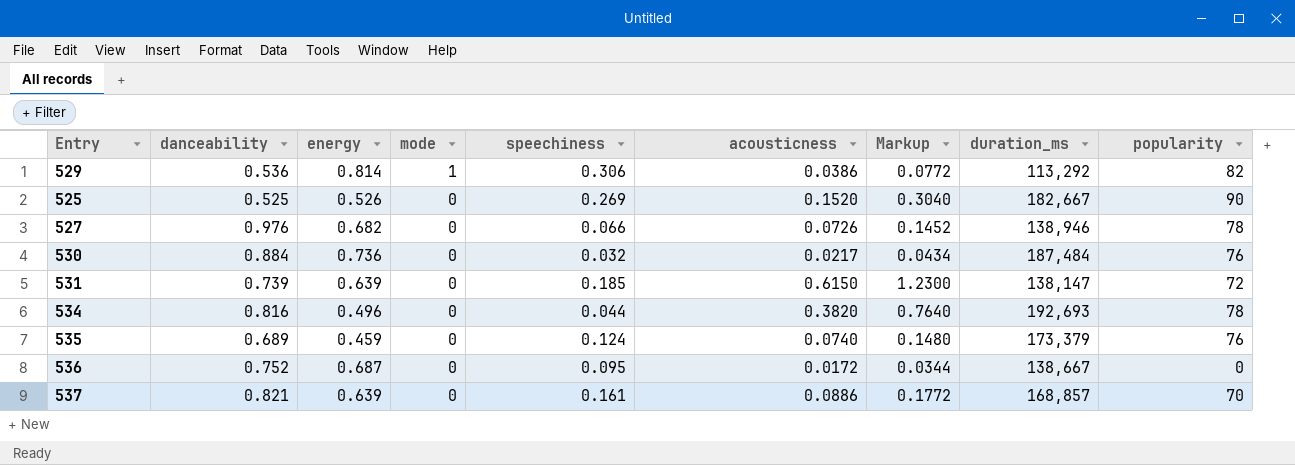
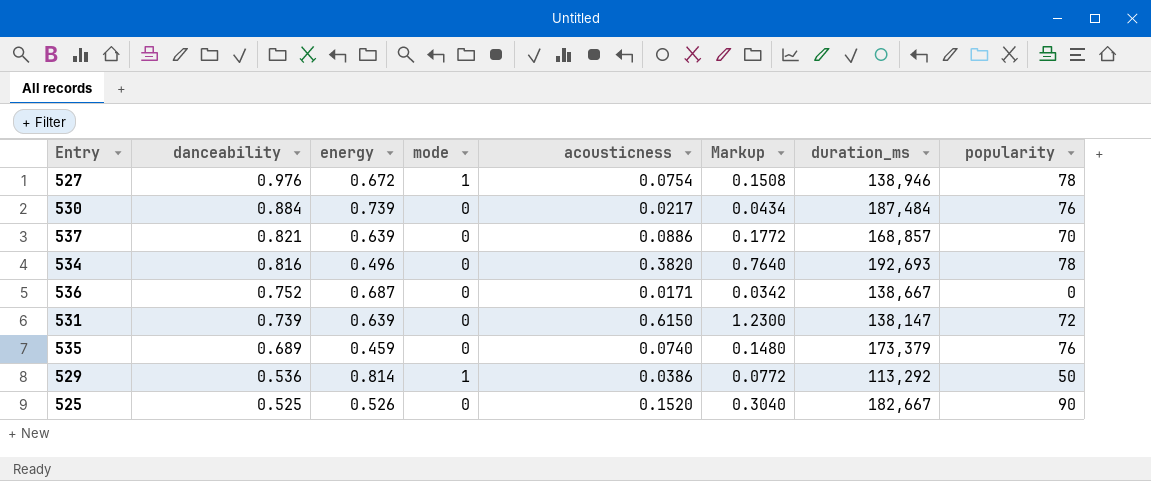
row order: mode descending -> danceability descending
column speechiness | position: 5 -> none
527 | energy: 0.682 -> 0.672
527 | mode: 0 -> 1
527 | acousticness: 0.0726 -> 0.0754
527 | Markup: 0.1452 -> 0.1508
530 | energy: 0.736 -> 0.739
536 | acousticness: 0.0172 -> 0.0171
536 | Markup: 0.0344 -> 0.0342
529 | popularity: 82 -> 50

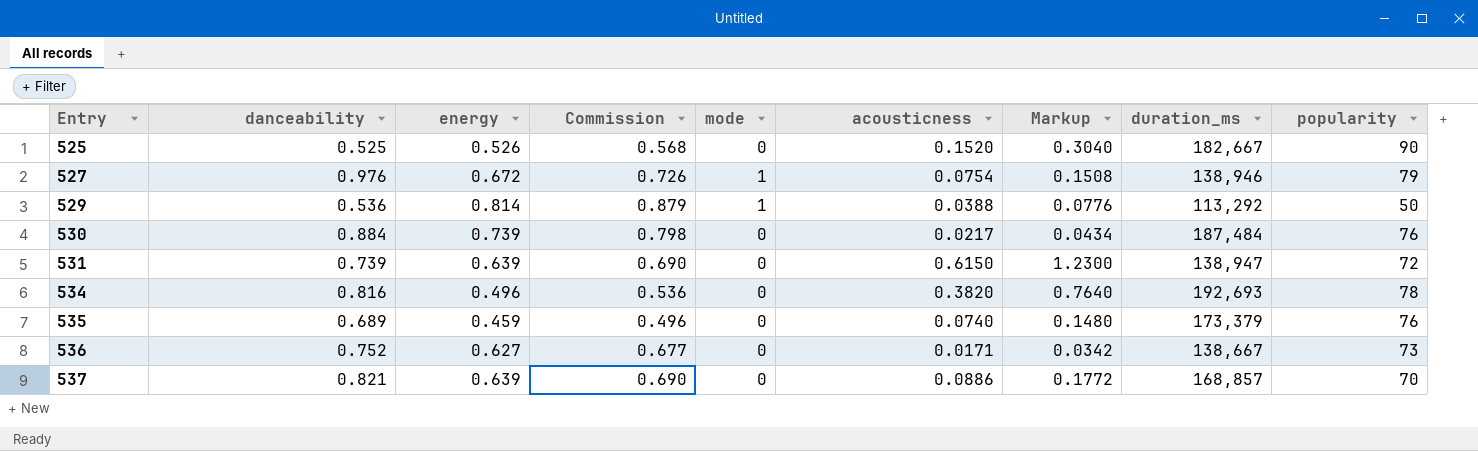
row order: danceability descending -> Entry ascending
column Commission | formula: none -> [energy] * 1.08
527 | popularity: 78 -> 79
529 | acousticness: 0.0386 -> 0.0388
529 | Markup: 0.0772 -> 0.0776
531 | duration_ms: 138,147 -> 138,947
536 | energy: 0.687 -> 0.627
536 | popularity: 0 -> 73

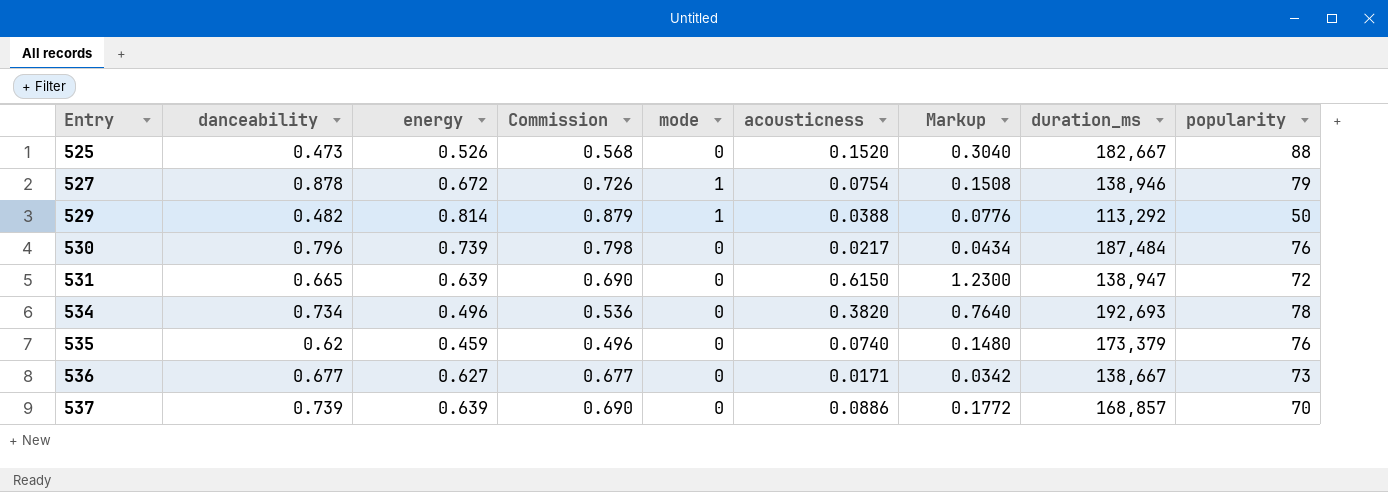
525 | danceability: 0.525 -> 0.473
525 | popularity: 90 -> 88
527 | danceability: 0.976 -> 0.878
529 | danceability: 0.536 -> 0.482
530 | danceability: 0.884 -> 0.796
531 | danceability: 0.739 -> 0.665
534 | danceability: 0.816 -> 0.734
535 | danceability: 0.689 -> 0.62
536 | danceability: 0.752 -> 0.677
537 | danceability: 0.821 -> 0.739

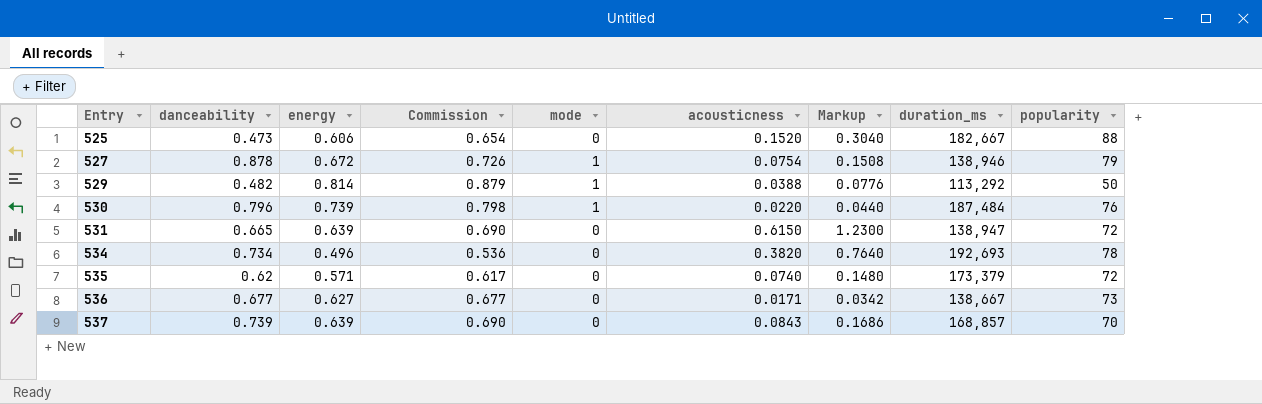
525 | energy: 0.526 -> 0.606
525 | Commission: 0.568 -> 0.654
530 | mode: 0 -> 1
530 | acousticness: 0.0217 -> 0.0220
530 | Markup: 0.0434 -> 0.0440
535 | energy: 0.459 -> 0.571
535 | Commission: 0.496 -> 0.617
535 | popularity: 76 -> 72
537 | acousticness: 0.0886 -> 0.0843
537 | Markup: 0.1772 -> 0.1686

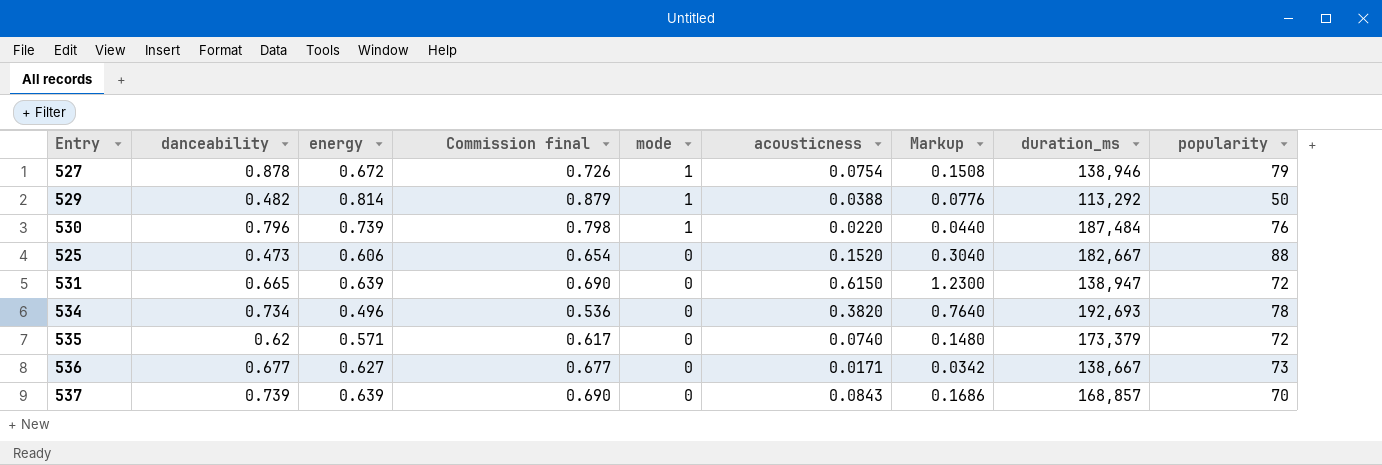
row order: Entry ascending -> mode descending
column name: Commission -> Commission final

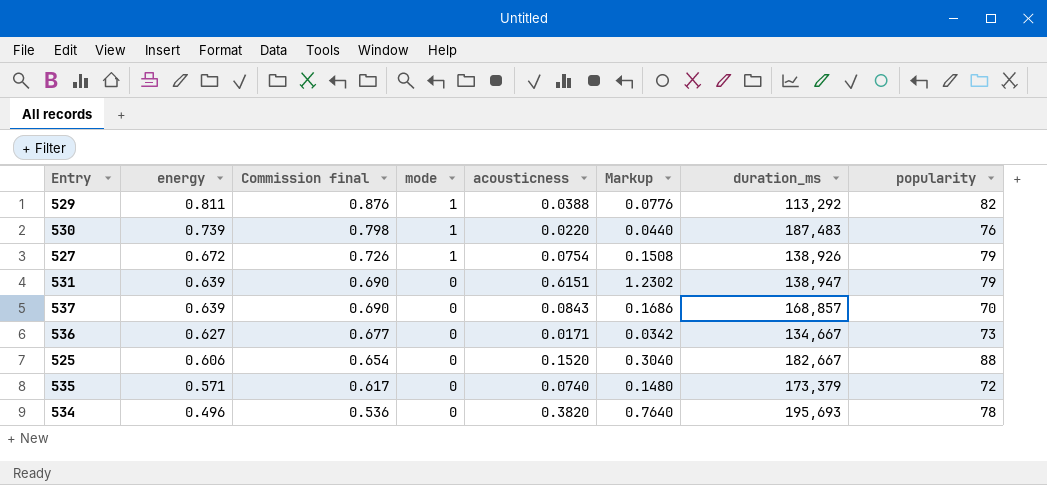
row order: mode descending -> energy descending
column danceability | position: 2 -> none
529 | energy: 0.814 -> 0.811
529 | Commission final: 0.879 -> 0.876
529 | popularity: 50 -> 82
530 | duration_ms: 187,484 -> 187,483
527 | duration_ms: 138,946 -> 138,926
531 | acousticness: 0.6150 -> 0.6151
531 | Markup: 1.2300 -> 1.2302
531 | popularity: 72 -> 79
536 | duration_ms: 138,667 -> 134,667
534 | duration_ms: 192,693 -> 195,693

